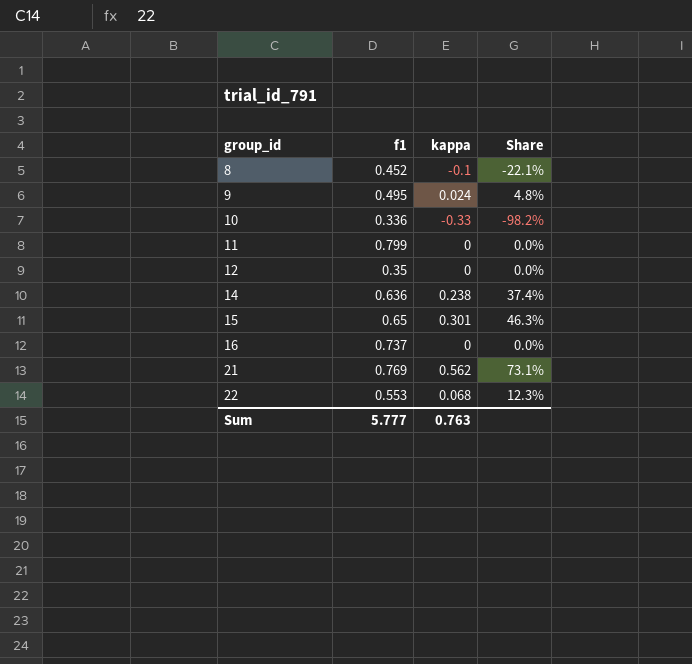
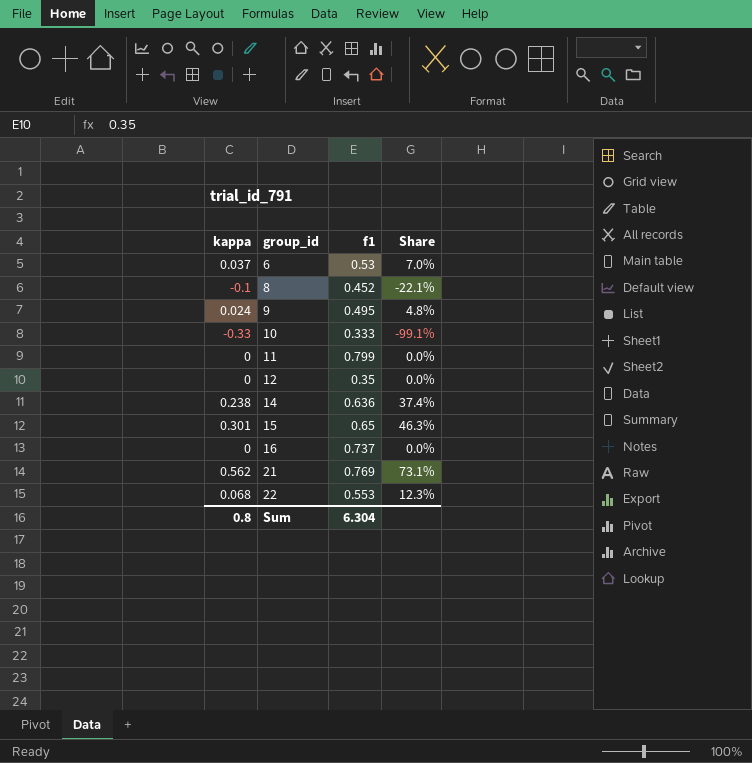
column kappa | position: 3 -> 1
row 6: none -> 0.037 | 0.53 | 7.0%
10 | f1: 0.336 -> 0.333
10 | Share: -98.2% -> -99.1%
Sum | kappa: 0.763 -> 0.8
Sum | f1: 5.777 -> 6.304

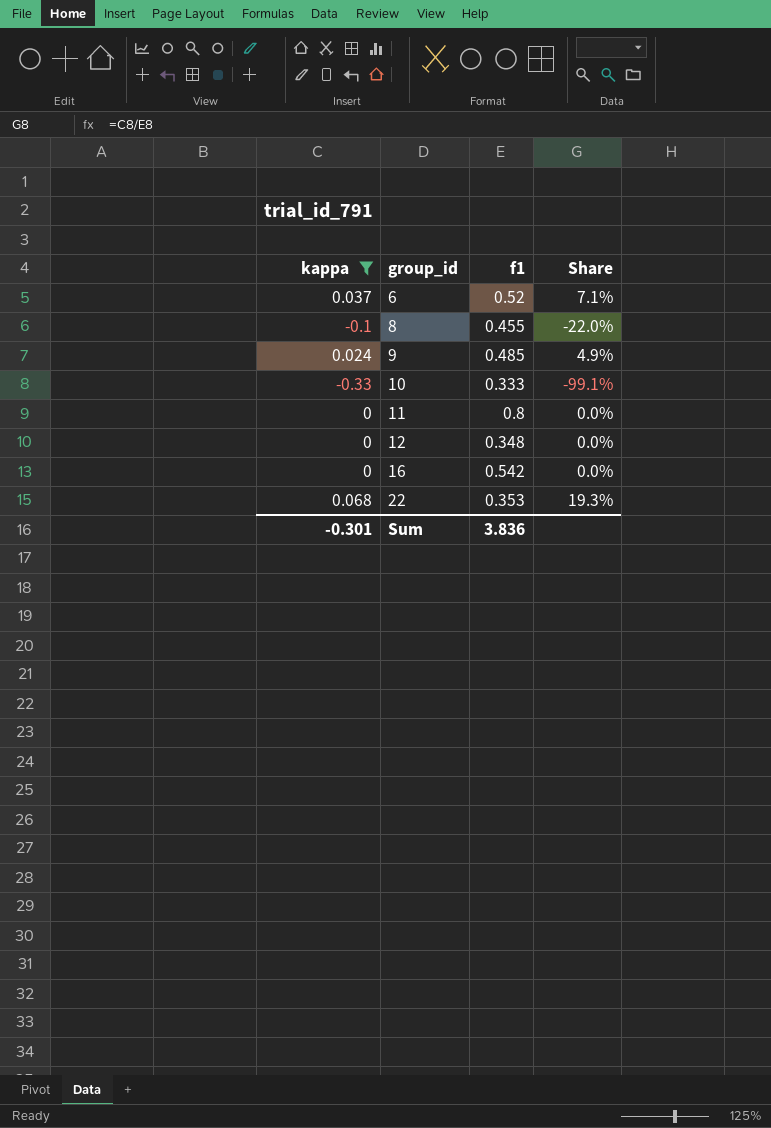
filter: none -> kappa <= 0.068
6 | f1: 0.53 -> 0.52
6 | Share: 7.0% -> 7.1%
8 | f1: 0.452 -> 0.455
8 | Share: -22.1% -> -22.0%
9 | f1: 0.495 -> 0.485
9 | Share: 4.8% -> 4.9%
11 | f1: 0.799 -> 0.8
12 | f1: 0.35 -> 0.348
16 | f1: 0.737 -> 0.542
22 | f1: 0.553 -> 0.353
22 | Share: 12.3% -> 19.3%
Sum | kappa: 0.8 -> -0.301
Sum | f1: 6.304 -> 3.836

